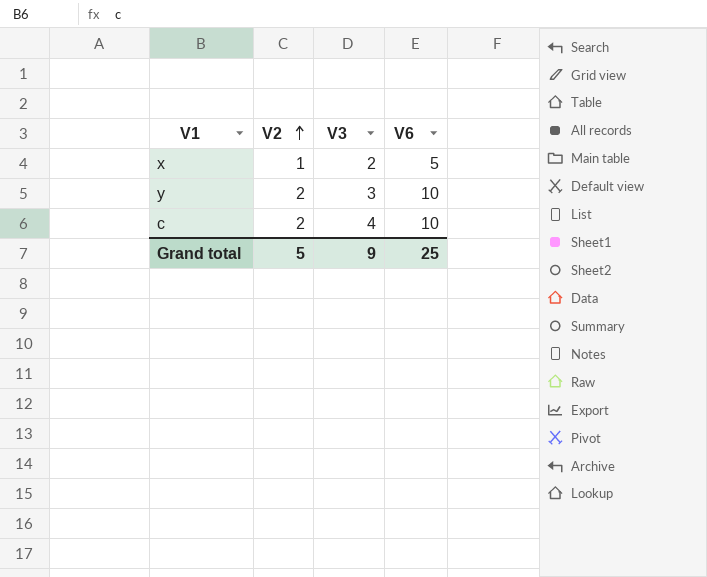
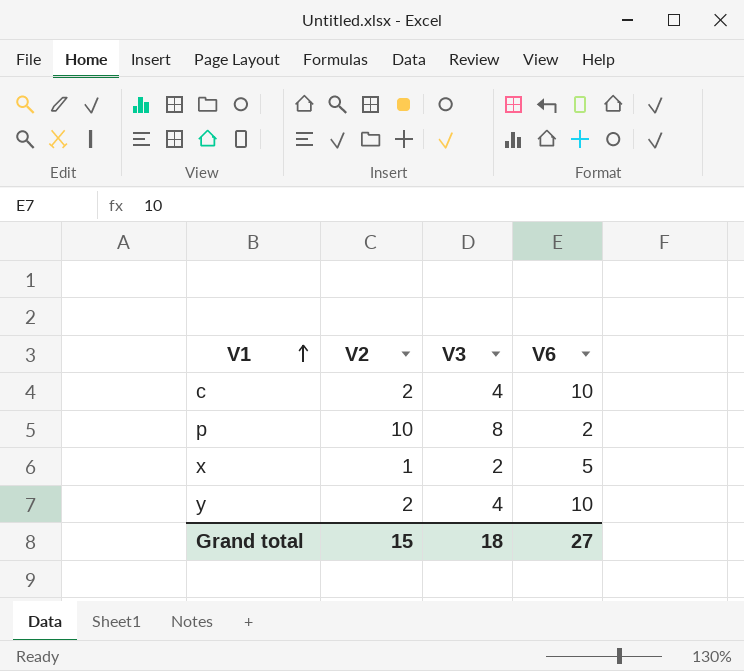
row order: V2 ascending -> V1 ascending
row p: none -> 10 | 8 | 2
y | V3: 3 -> 4
Grand total | V2: 5 -> 15
Grand total | V3: 9 -> 18
Grand total | V6: 25 -> 27

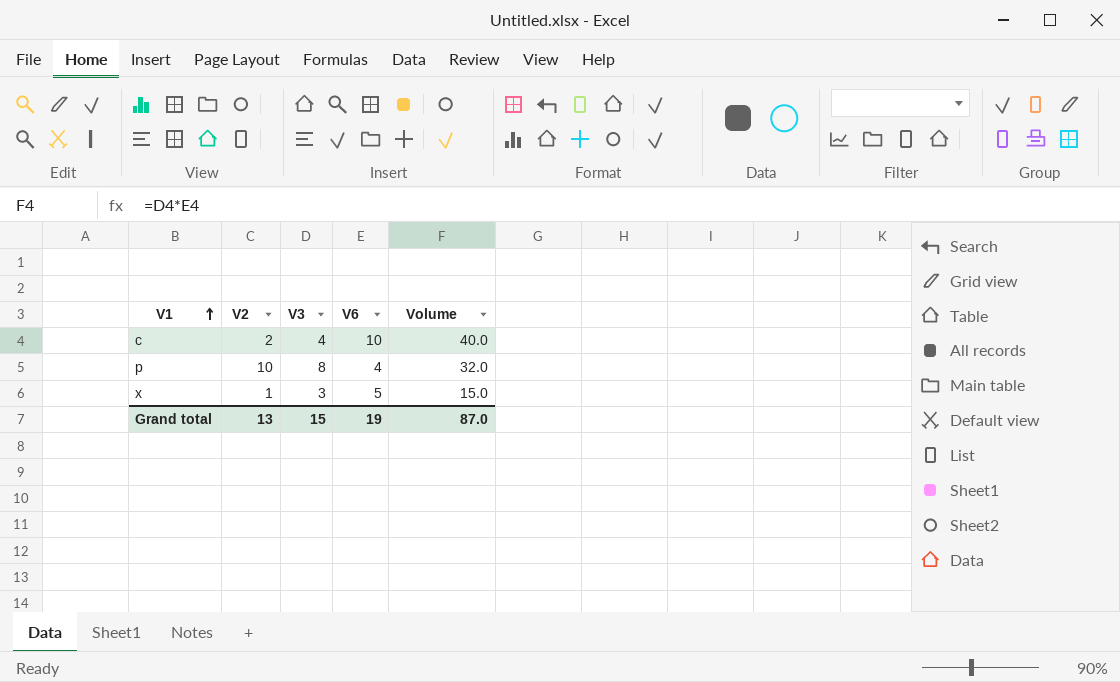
column Volume | formula: none -> [V3] * [V6]
row y: 2 | 4 | 10 -> none
p | V6: 2 -> 4
x | V3: 2 -> 3
Grand total | V2: 15 -> 13
Grand total | V3: 18 -> 15
Grand total | V6: 27 -> 19

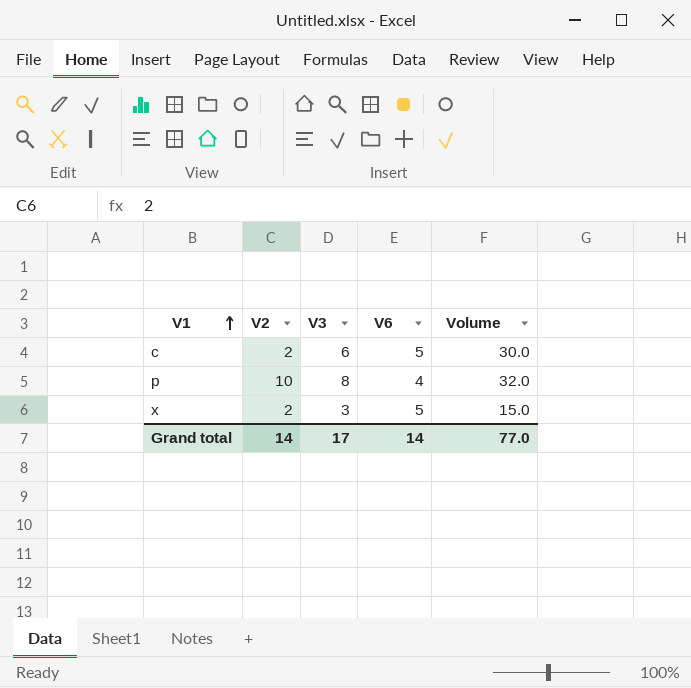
c | V3: 4 -> 6
c | V6: 10 -> 5
c | Volume: 40.0 -> 30.0
x | V2: 1 -> 2
Grand total | V2: 13 -> 14
Grand total | V3: 15 -> 17
Grand total | V6: 19 -> 14
Grand total | Volume: 87.0 -> 77.0

